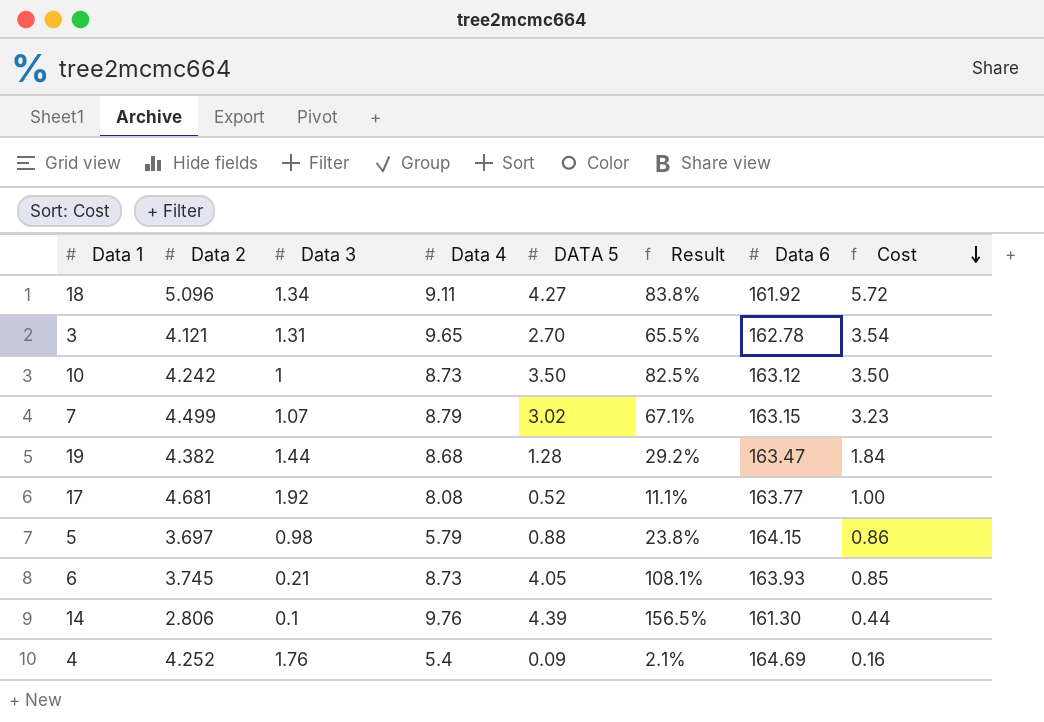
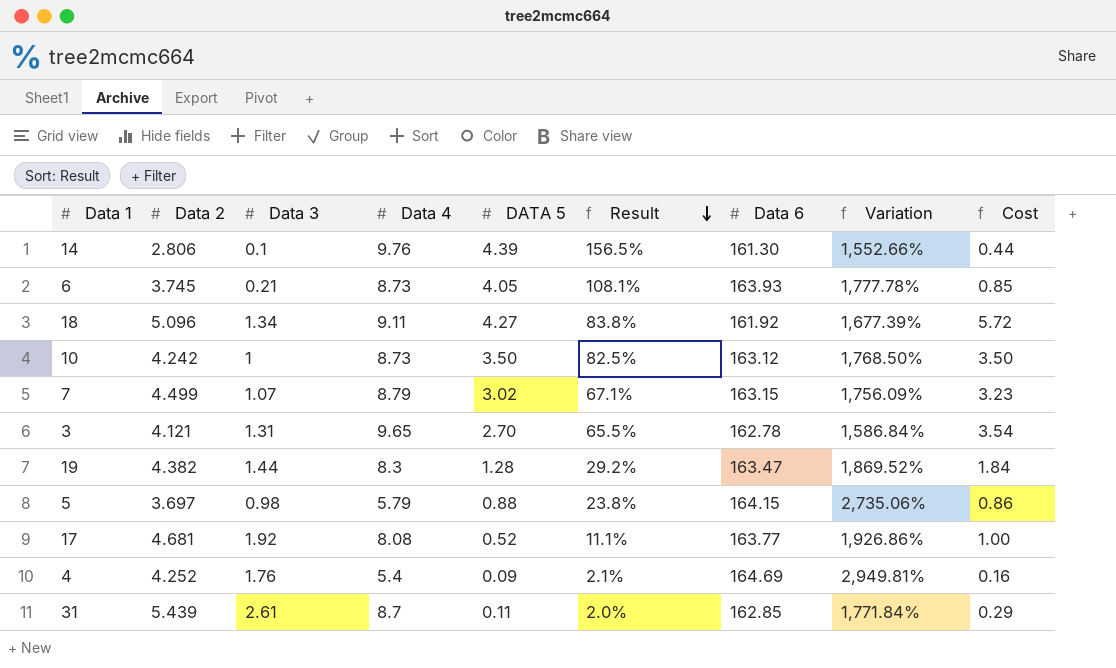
row order: Cost descending -> Result descending
column Variation | formula: none -> ([Data 6] - [Data 4]) / [Data 4]
19 | Data 4: 8.68 -> 8.3
row 31: none -> 5.439 | 2.61 | 8.7 | 0.11 | 2.0% | 162.85 | 1,771.84% | 0.29

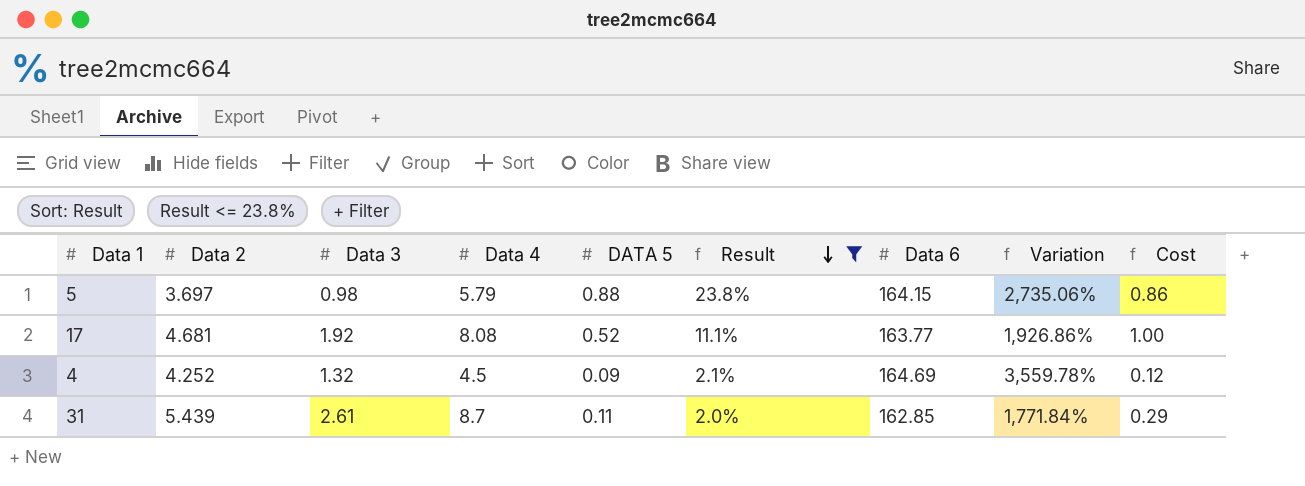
filter: none -> Result <= 23.8%
4 | Data 3: 1.76 -> 1.32
4 | Data 4: 5.4 -> 4.5
4 | Variation: 2,949.81% -> 3,559.78%
4 | Cost: 0.16 -> 0.12

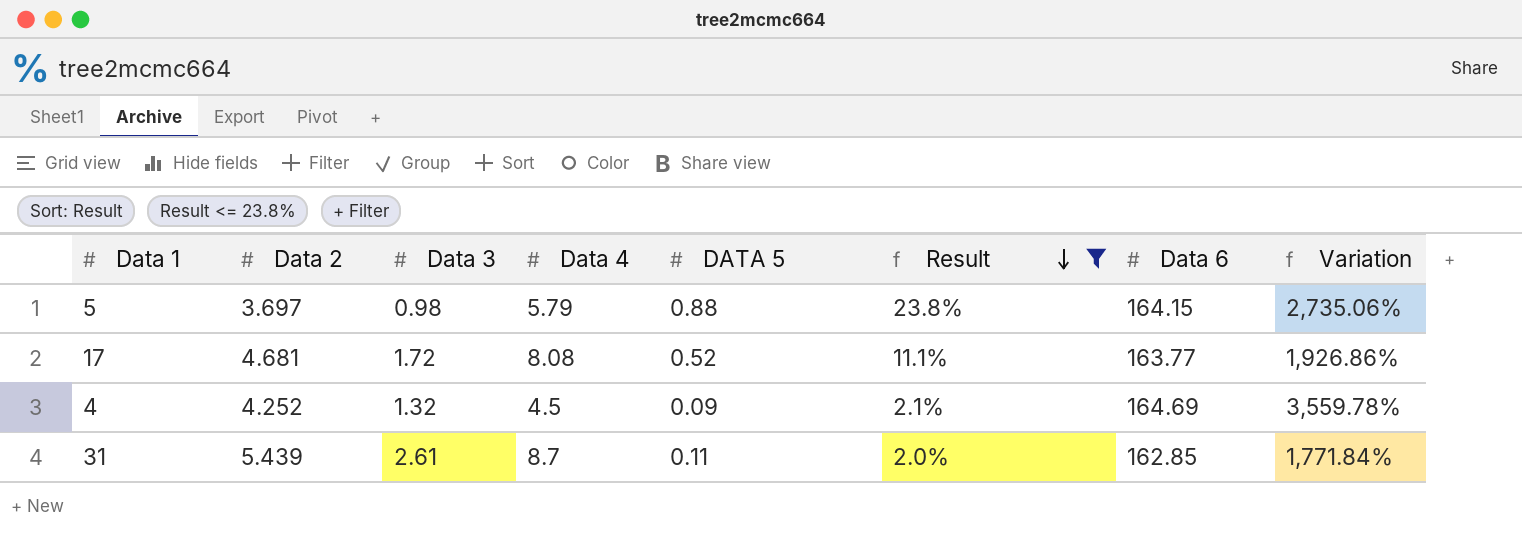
column Cost | formula: [Data 3] * [DATA 5] -> none
17 | Data 3: 1.92 -> 1.72

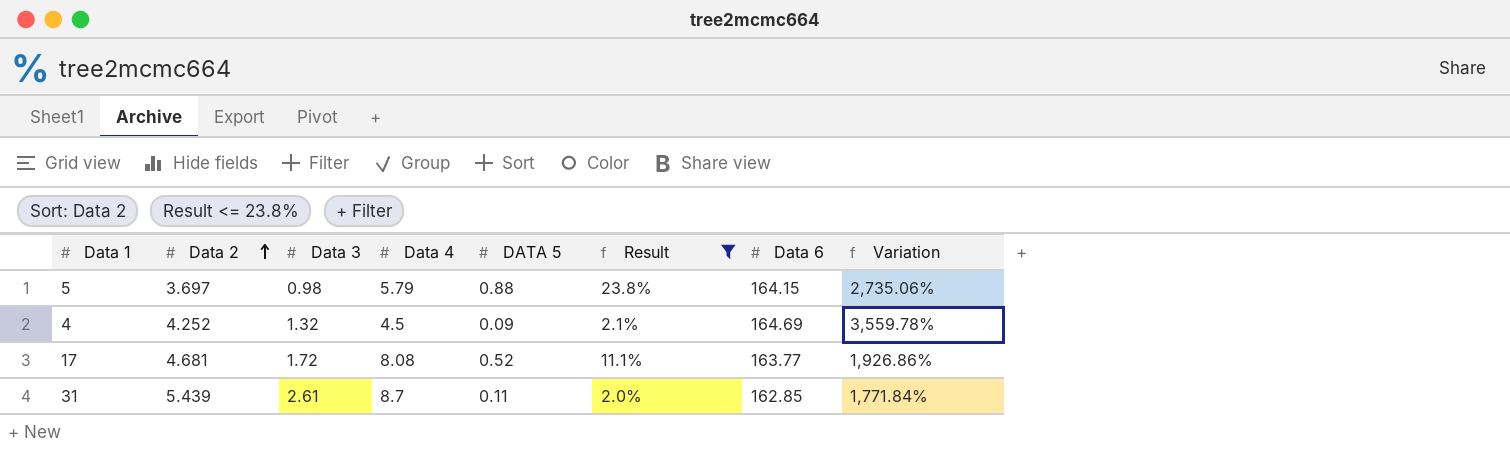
row order: Result descending -> Data 2 ascending

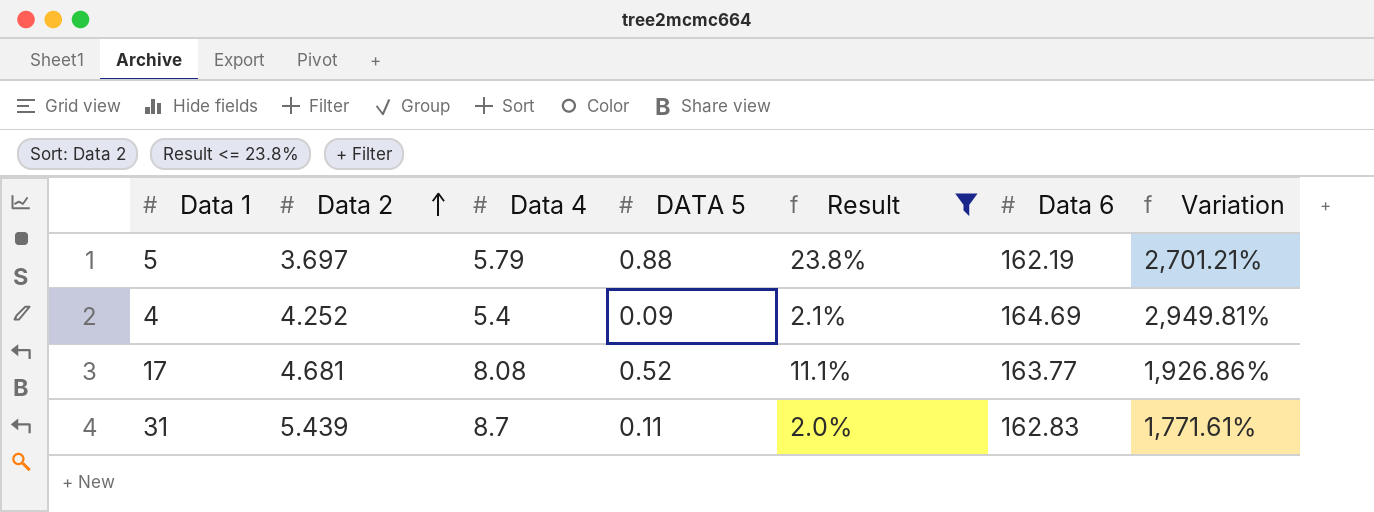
column Data 3 | position: 3 -> none
5 | Data 6: 164.15 -> 162.19
5 | Variation: 2,735.06% -> 2,701.21%
4 | Data 4: 4.5 -> 5.4
4 | Variation: 3,559.78% -> 2,949.81%
31 | Data 6: 162.85 -> 162.83
31 | Variation: 1,771.84% -> 1,771.61%

